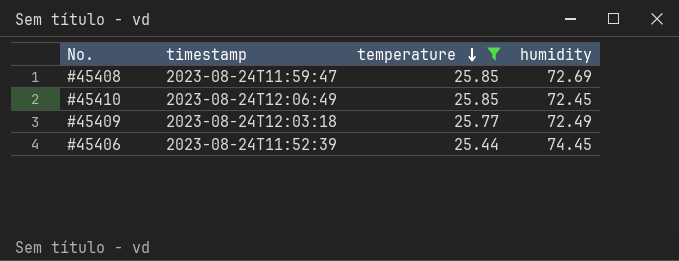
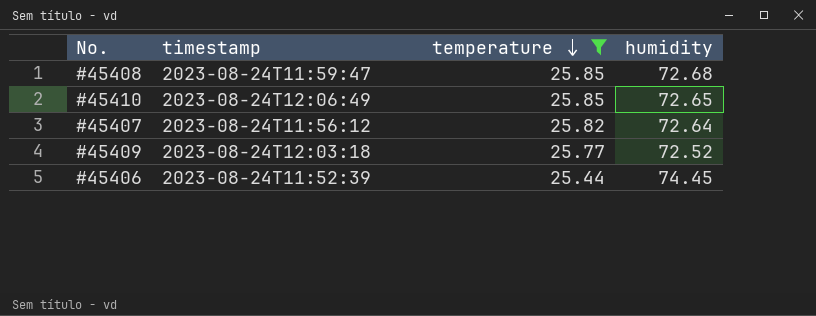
#45408 | humidity: 72.69 -> 72.68
#45410 | humidity: 72.45 -> 72.65
row #45407: none -> 2023-08-24T11:56:12 | 25.82 | 72.64
#45409 | humidity: 72.49 -> 72.52

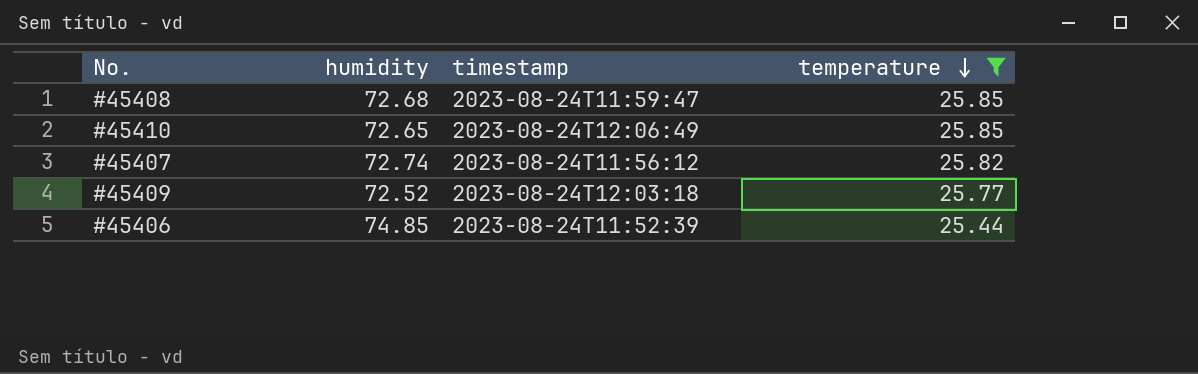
column humidity | position: 4 -> 2
#45407 | humidity: 72.64 -> 72.74
#45406 | humidity: 74.45 -> 74.85

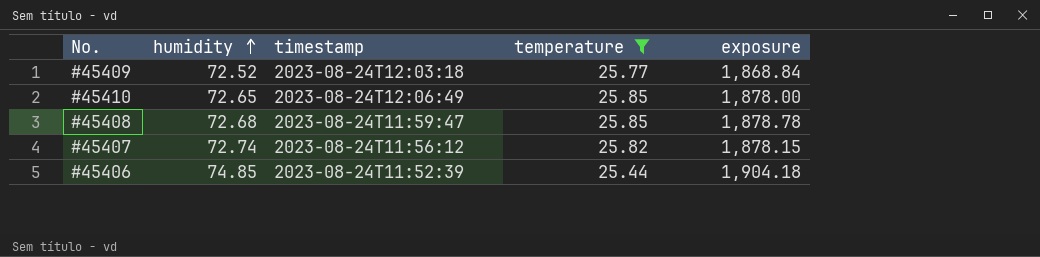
row order: temperature descending -> humidity ascending
column exposure | formula: none -> [humidity] * [temperature]

